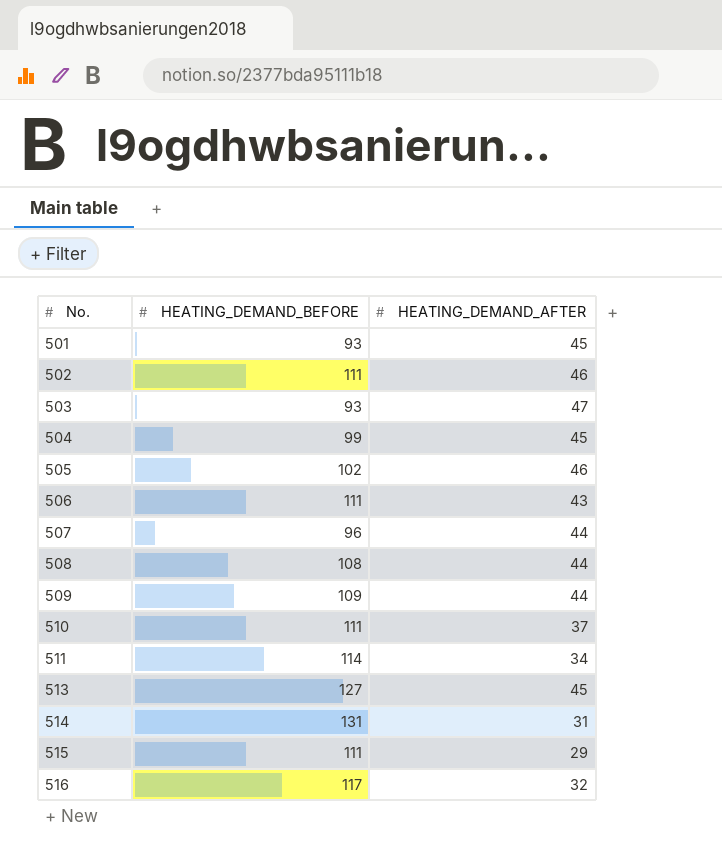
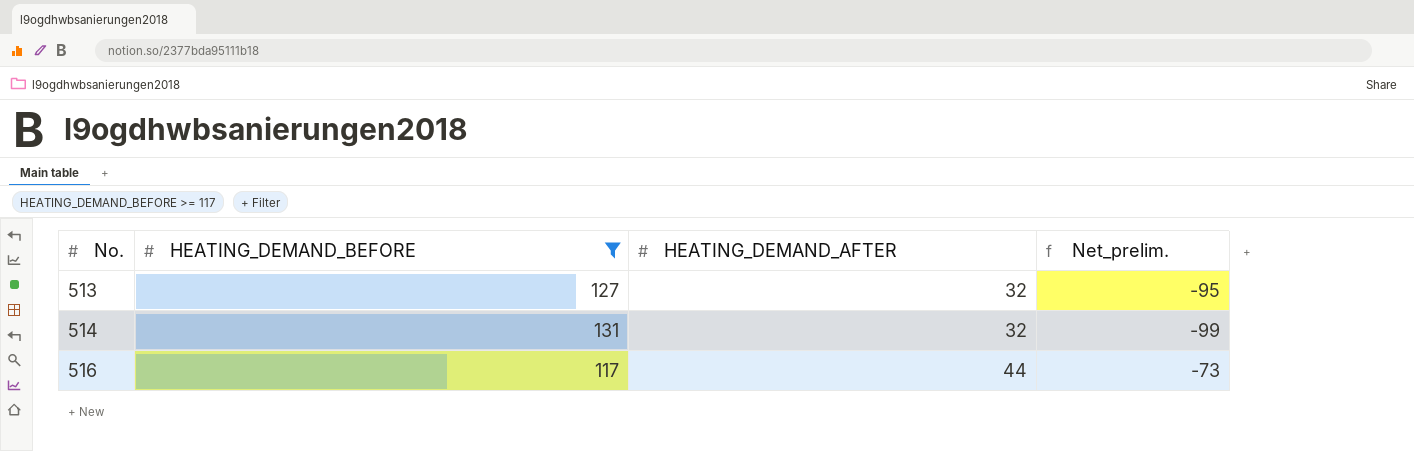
filter: none -> HEATING_DEMAND_BEFORE >= 117
column Net_prelim. | formula: none -> [HEATING_DEMAND_AFTER] - [HEATING_DEMAND_BEFORE]
513 | HEATING_DEMAND_AFTER: 45 -> 32
514 | HEATING_DEMAND_AFTER: 31 -> 32
516 | HEATING_DEMAND_AFTER: 32 -> 44

